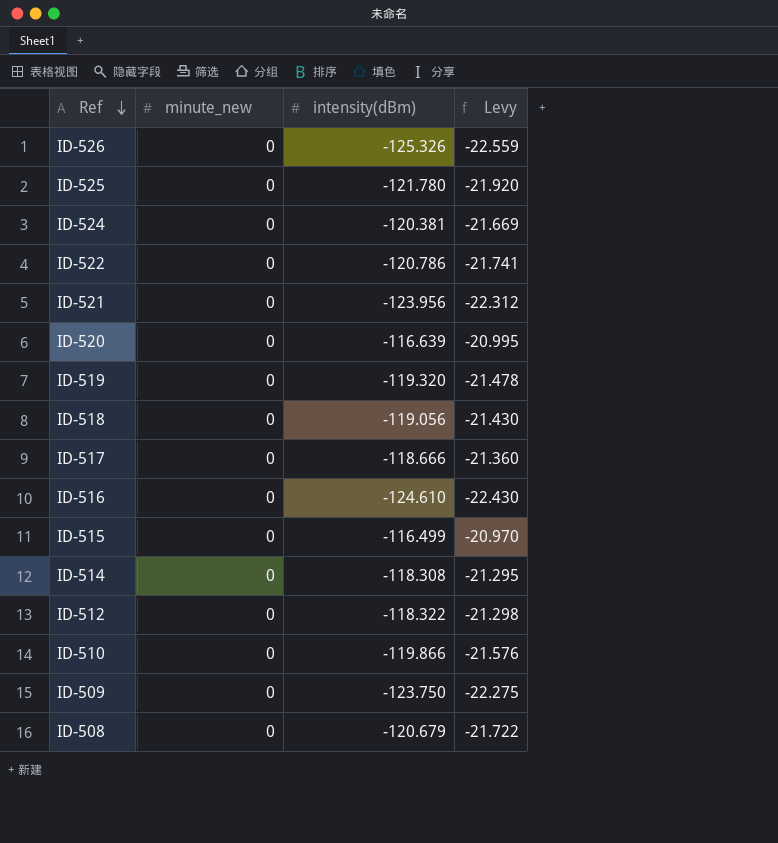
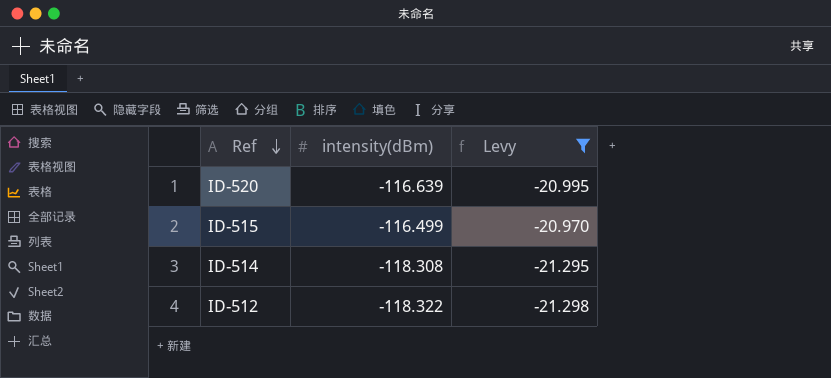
filter: none -> Levy >= -21.298
column minute_new | position: 2 -> none

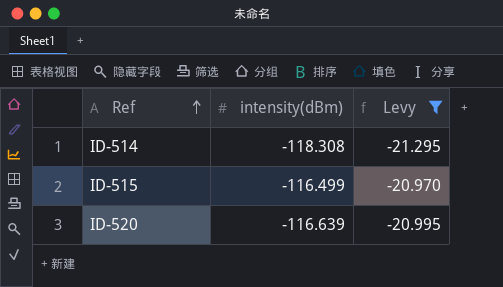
row order: Ref descending -> Ref ascending
row ID-512: -118.322 | -21.298 -> none

